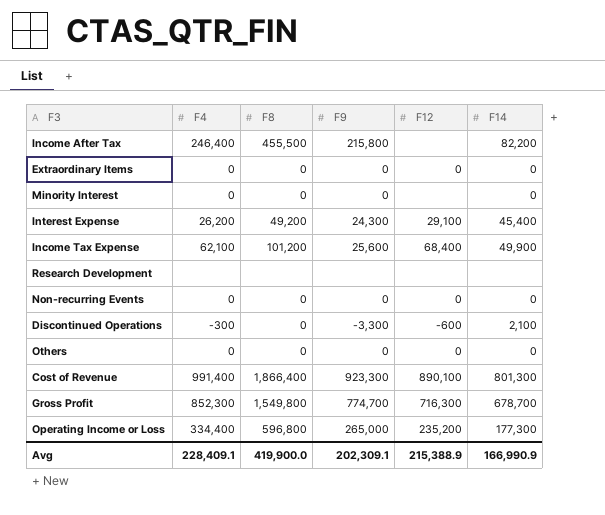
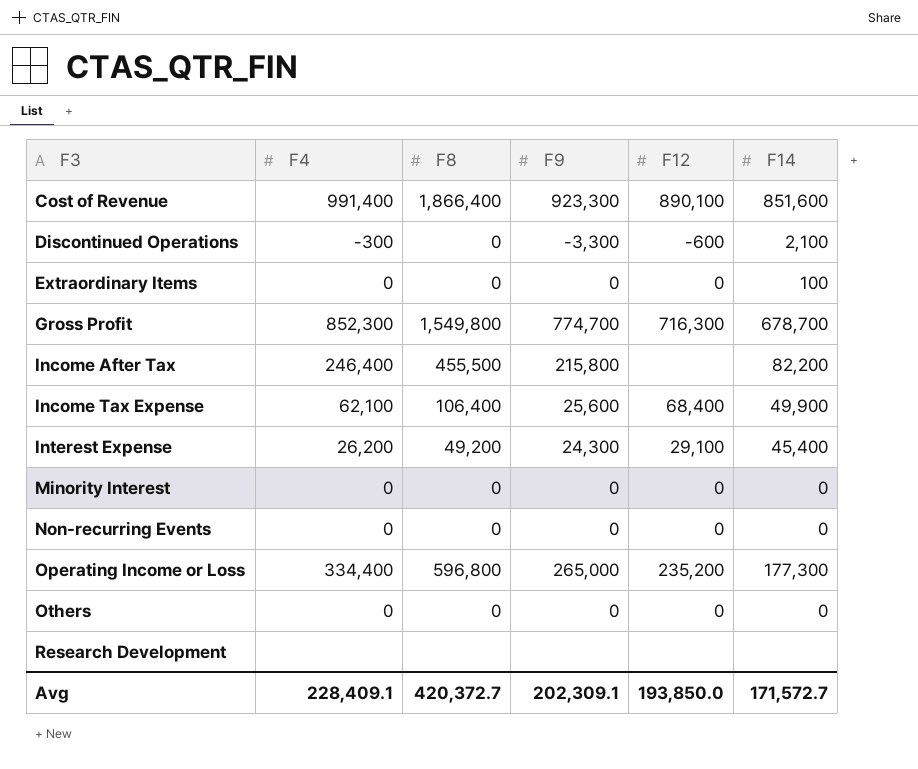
row order: none -> F3 ascending
Cost of Revenue | F14: 801,300 -> 851,600
Extraordinary Items | F14: 0 -> 100
Income Tax Expense | F8: 101,200 -> 106,400
Minority Interest | F12: none -> 0
Avg | F8: 419,900.0 -> 420,372.7
Avg | F12: 215,388.9 -> 193,850.0
Avg | F14: 166,990.9 -> 171,572.7

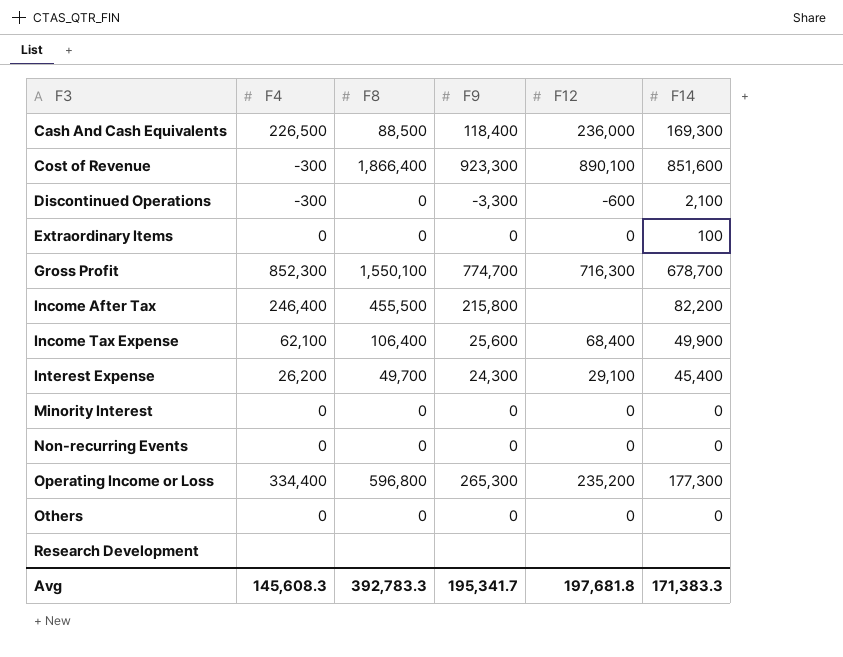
row Cash And Cash Equivalents: none -> 226,500 | 88,500 | 118,400 | 236,000 | 169,300
Cost of Revenue | F4: 991,400 -> -300
Gross Profit | F8: 1,549,800 -> 1,550,100
Interest Expense | F8: 49,200 -> 49,700
Operating Income or Loss | F9: 265,000 -> 265,300
Avg | F4: 228,409.1 -> 145,608.3
Avg | F8: 420,372.7 -> 392,783.3
Avg | F9: 202,309.1 -> 195,341.7
Avg | F12: 193,850.0 -> 197,681.8
Avg | F14: 171,572.7 -> 171,383.3

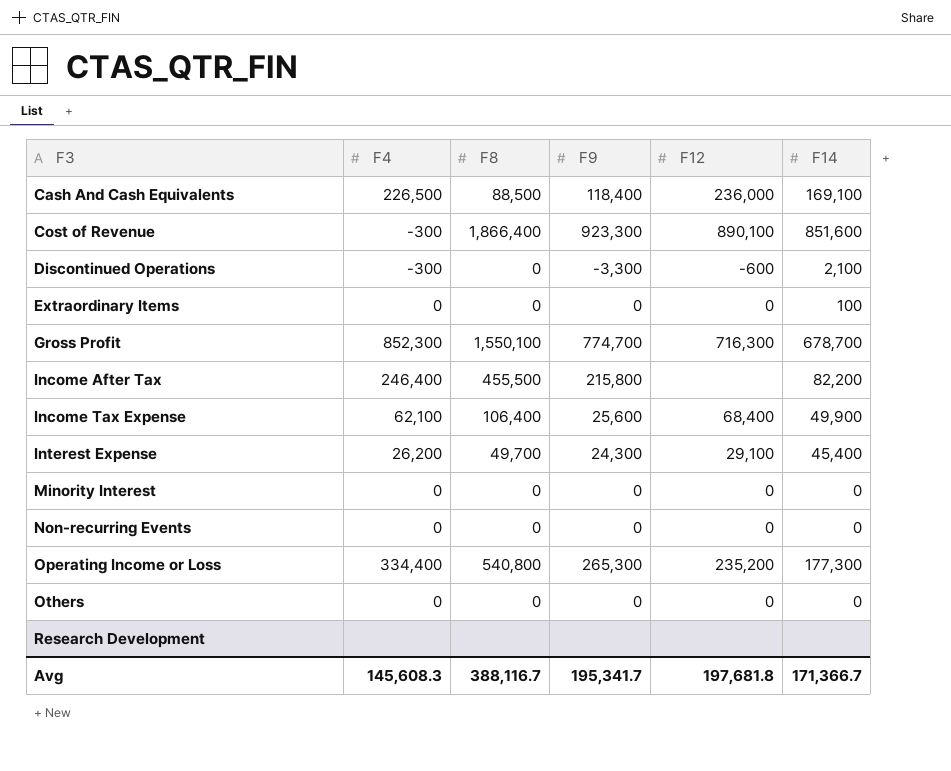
Cash And Cash Equivalents | F14: 169,300 -> 169,100
Operating Income or Loss | F8: 596,800 -> 540,800
Avg | F8: 392,783.3 -> 388,116.7
Avg | F14: 171,383.3 -> 171,366.7

